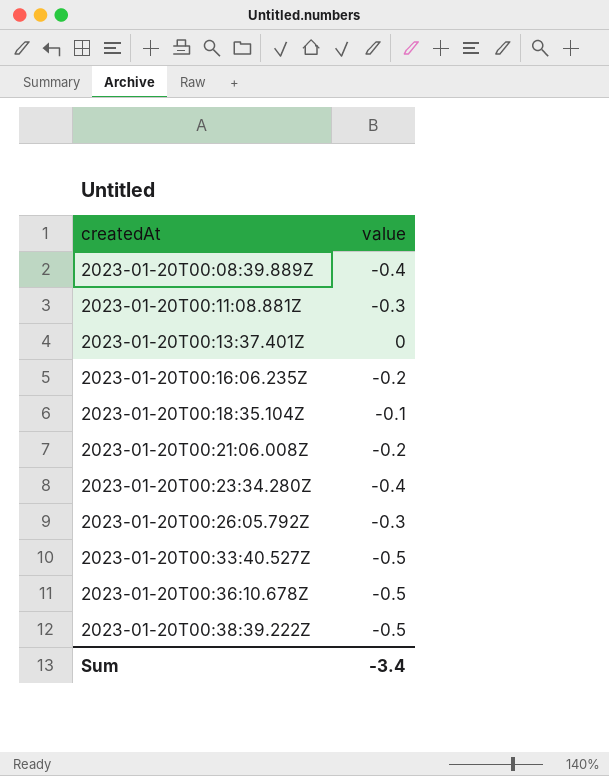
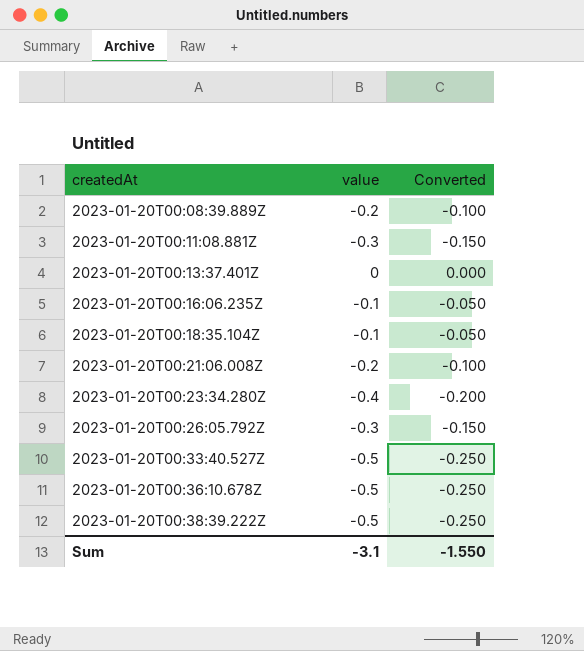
column Converted | formula: none -> [value] * 0.5
2023-01-20T00:08:39.889Z | value: -0.4 -> -0.2
2023-01-20T00:16:06.235Z | value: -0.2 -> -0.1
Sum | value: -3.4 -> -3.1

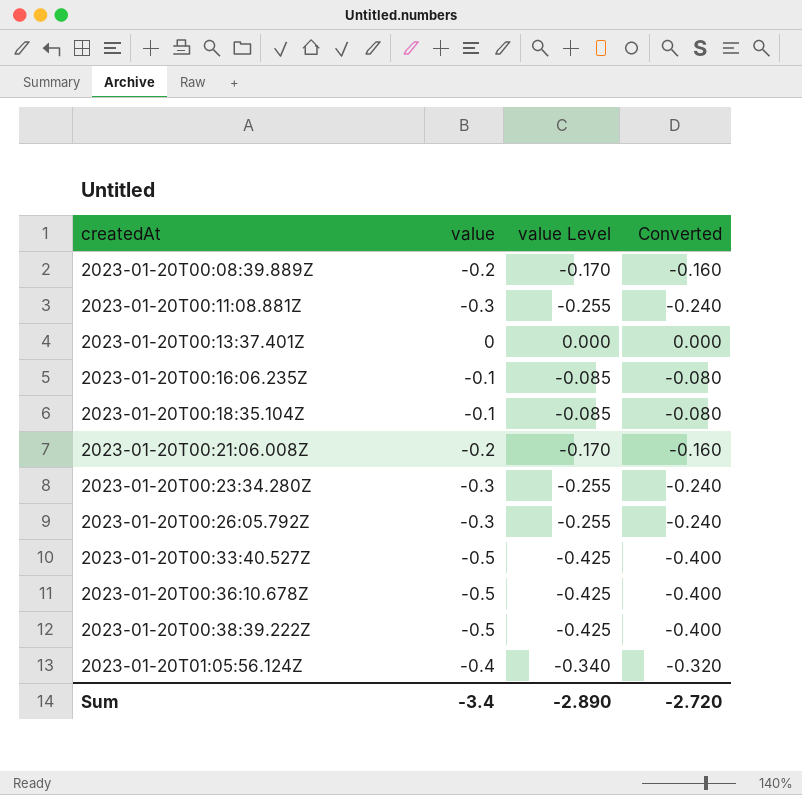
column value Level | formula: none -> [value] * 0.85
column Converted | formula: [value] * 0.5 -> [value] * 0.8
2023-01-20T00:23:34.280Z | value: -0.4 -> -0.3
row 2023-01-20T01:05:56.124Z: none -> -0.4 | -0.340 | -0.320
Sum | value: -3.1 -> -3.4
Sum | Converted: -1.550 -> -2.720

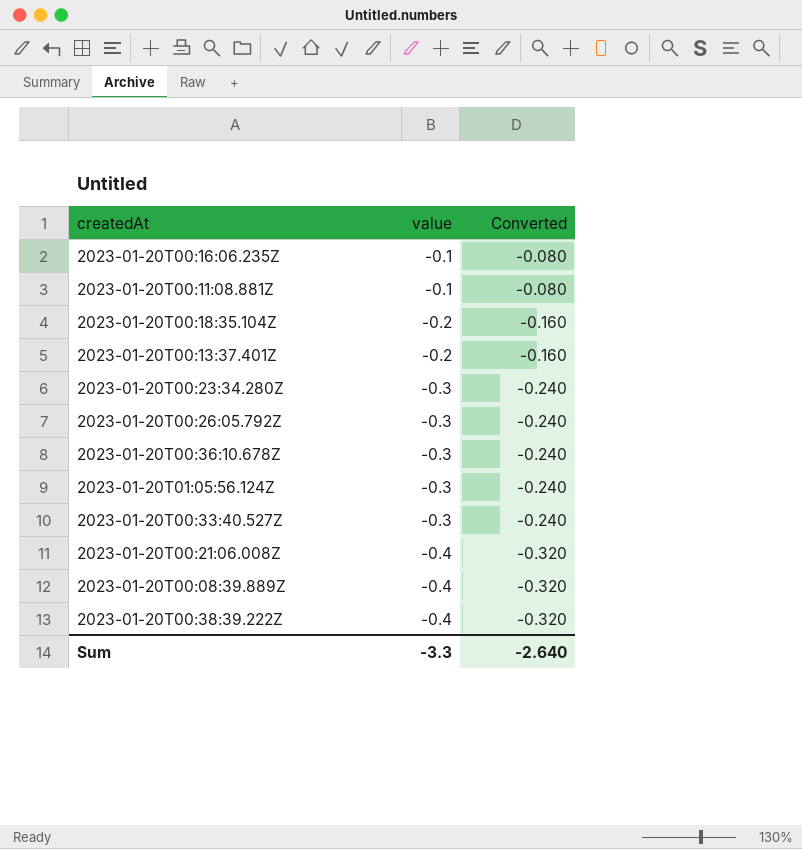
row order: createdAt ascending -> value descending
column value Level | formula: [value] * 0.85 -> none
2023-01-20T00:11:08.881Z | value: -0.3 -> -0.1
2023-01-20T00:11:08.881Z | Converted: -0.240 -> -0.080
2023-01-20T00:18:35.104Z | value: -0.1 -> -0.2
2023-01-20T00:18:35.104Z | Converted: -0.080 -> -0.160
2023-01-20T00:13:37.401Z | value: 0 -> -0.2
2023-01-20T00:13:37.401Z | Converted: 0.000 -> -0.160
2023-01-20T00:36:10.678Z | value: -0.5 -> -0.3
2023-01-20T00:36:10.678Z | Converted: -0.400 -> -0.240
2023-01-20T01:05:56.124Z | value: -0.4 -> -0.3
2023-01-20T01:05:56.124Z | Converted: -0.320 -> -0.240
2023-01-20T00:33:40.527Z | value: -0.5 -> -0.3
2023-01-20T00:33:40.527Z | Converted: -0.400 -> -0.240
2023-01-20T00:21:06.008Z | value: -0.2 -> -0.4
2023-01-20T00:21:06.008Z | Converted: -0.160 -> -0.320
2023-01-20T00:08:39.889Z | value: -0.2 -> -0.4
2023-01-20T00:08:39.889Z | Converted: -0.160 -> -0.320
2023-01-20T00:38:39.222Z | value: -0.5 -> -0.4
2023-01-20T00:38:39.222Z | Converted: -0.400 -> -0.320
Sum | value: -3.4 -> -3.3
Sum | Converted: -2.720 -> -2.640

